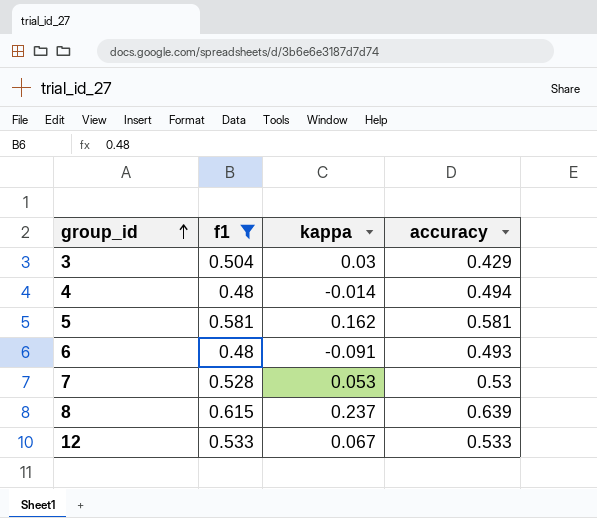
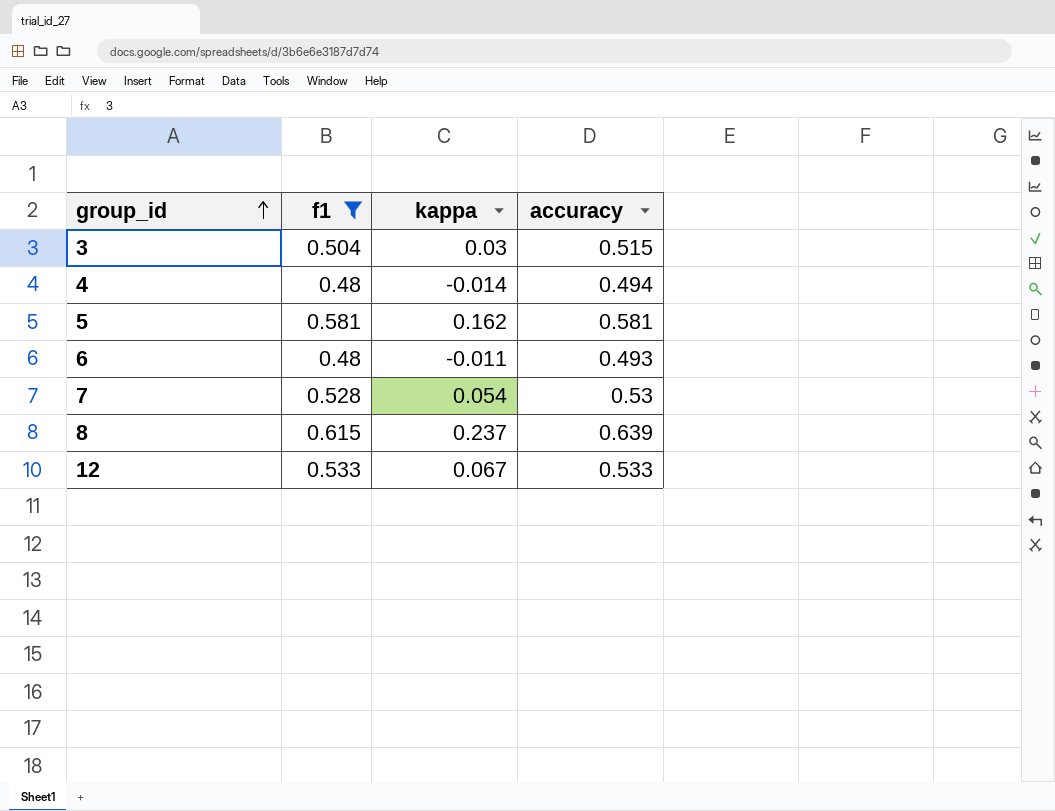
3 | accuracy: 0.429 -> 0.515
6 | kappa: -0.091 -> -0.011
7 | kappa: 0.053 -> 0.054

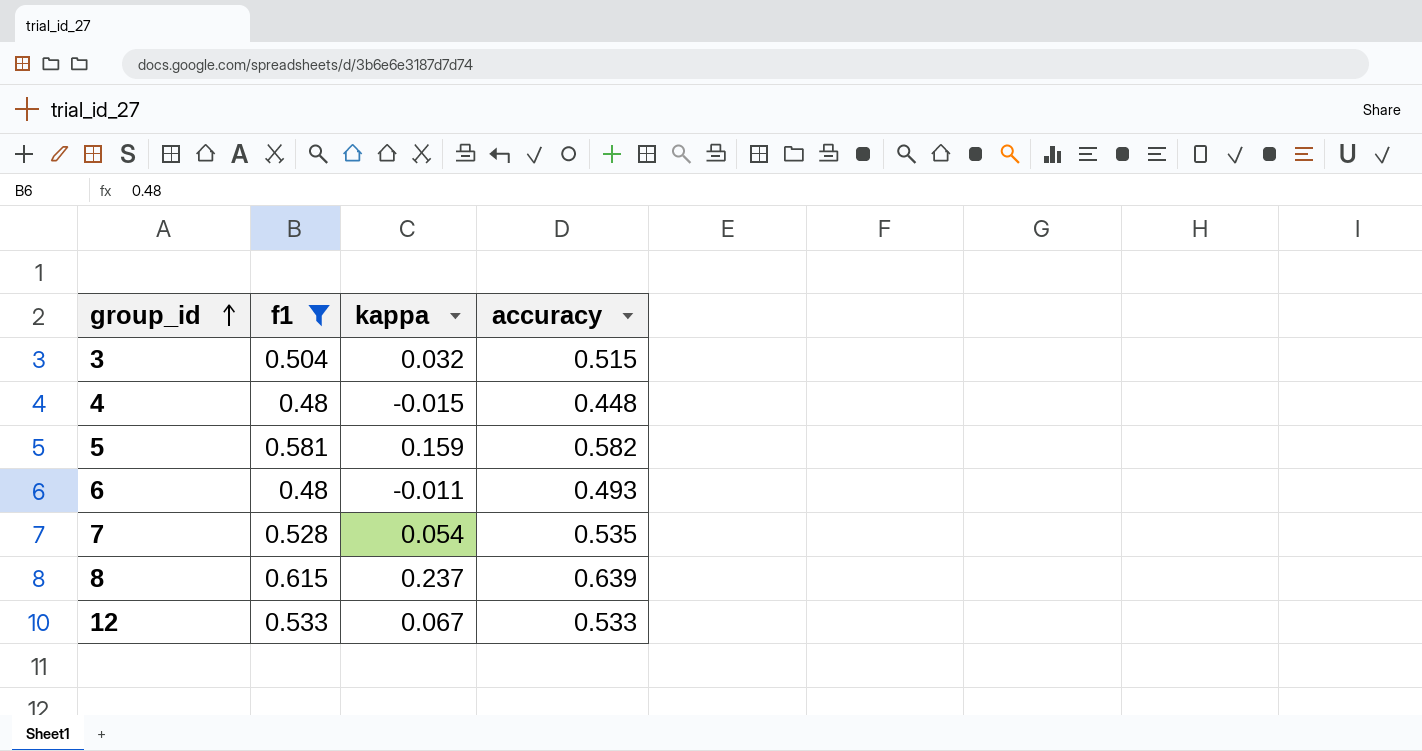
3 | kappa: 0.03 -> 0.032
4 | kappa: -0.014 -> -0.015
4 | accuracy: 0.494 -> 0.448
5 | kappa: 0.162 -> 0.159
5 | accuracy: 0.581 -> 0.582
7 | accuracy: 0.53 -> 0.535

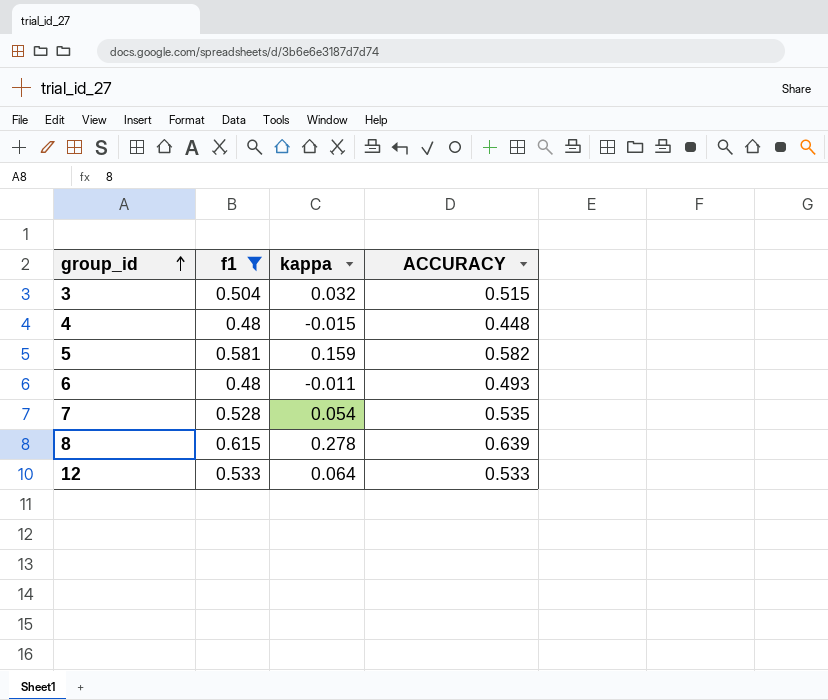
column name: accuracy -> ACCURACY
8 | kappa: 0.237 -> 0.278
12 | kappa: 0.067 -> 0.064

